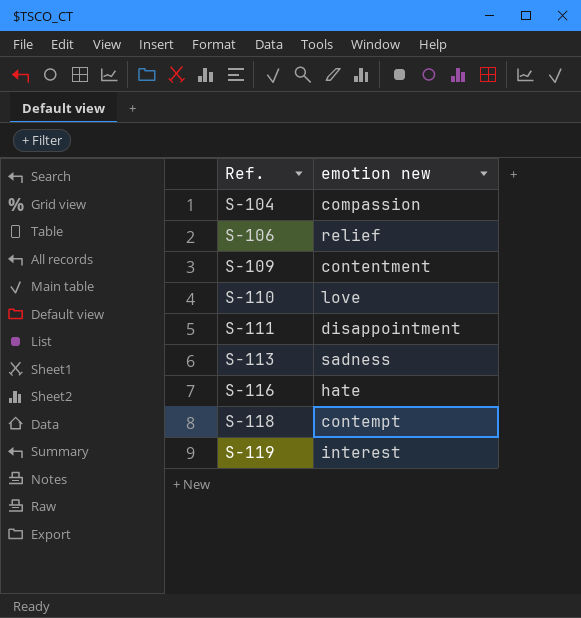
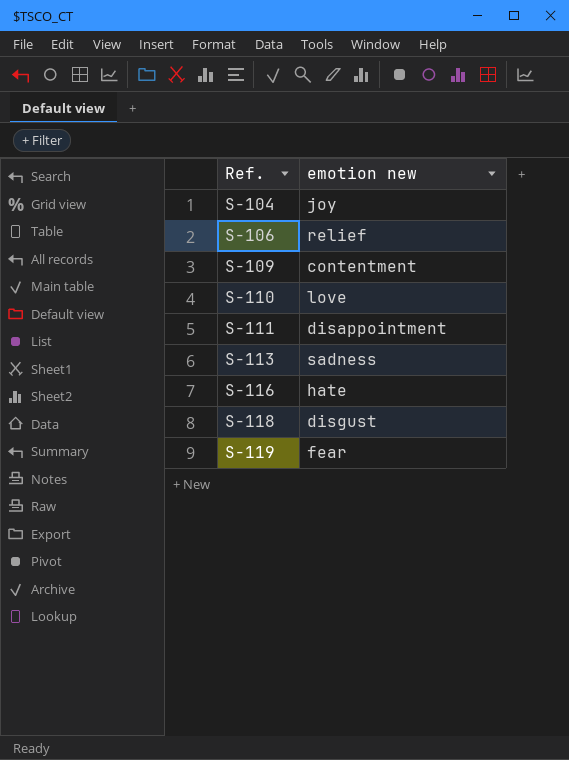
S-104 | emotion new: compassion -> joy
S-118 | emotion new: contempt -> disgust
S-119 | emotion new: interest -> fear

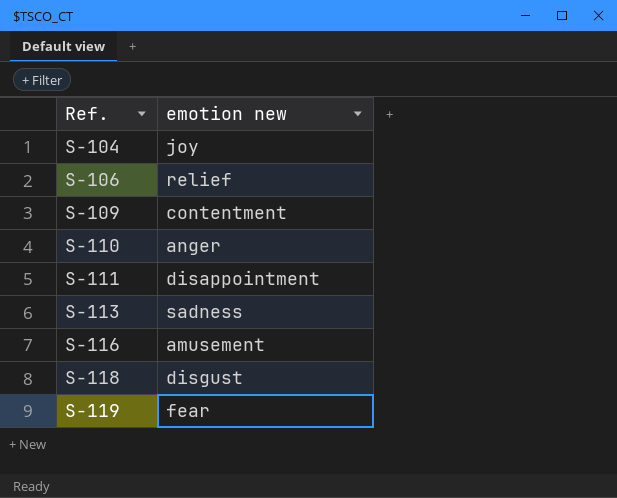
S-110 | emotion new: love -> anger
S-116 | emotion new: hate -> amusement

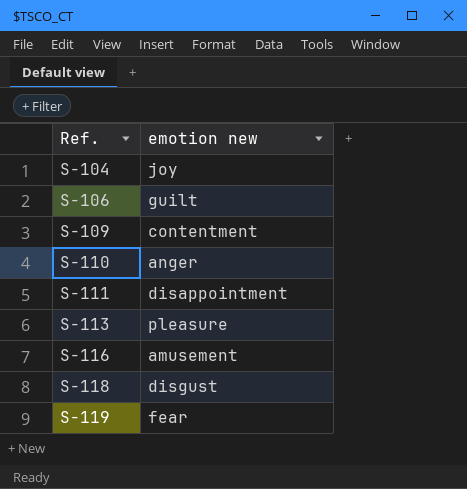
S-106 | emotion new: relief -> guilt
S-113 | emotion new: sadness -> pleasure

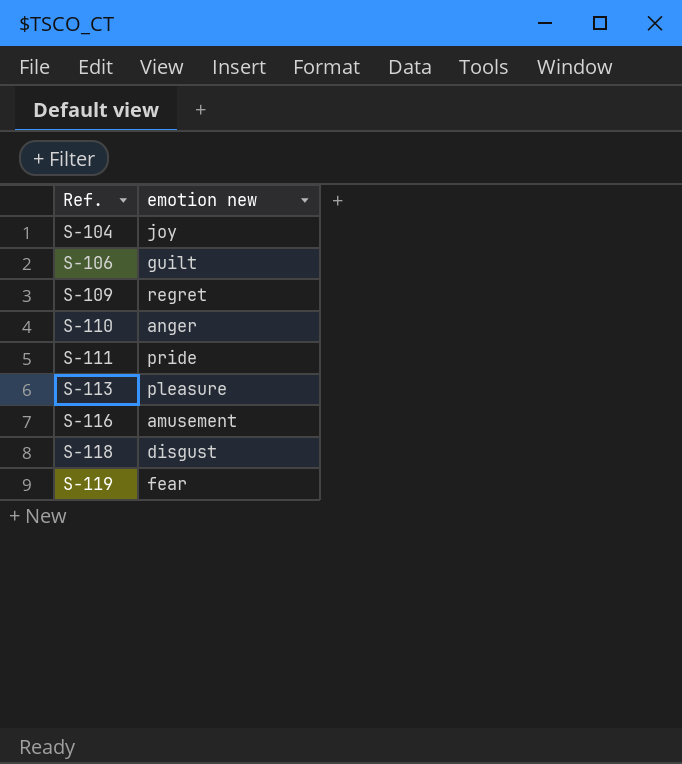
S-109 | emotion new: contentment -> regret
S-111 | emotion new: disappointment -> pride

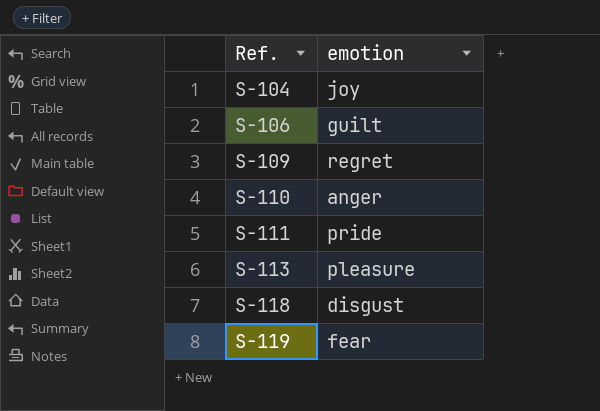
column name: emotion new -> emotion
row S-116: amusement -> none

